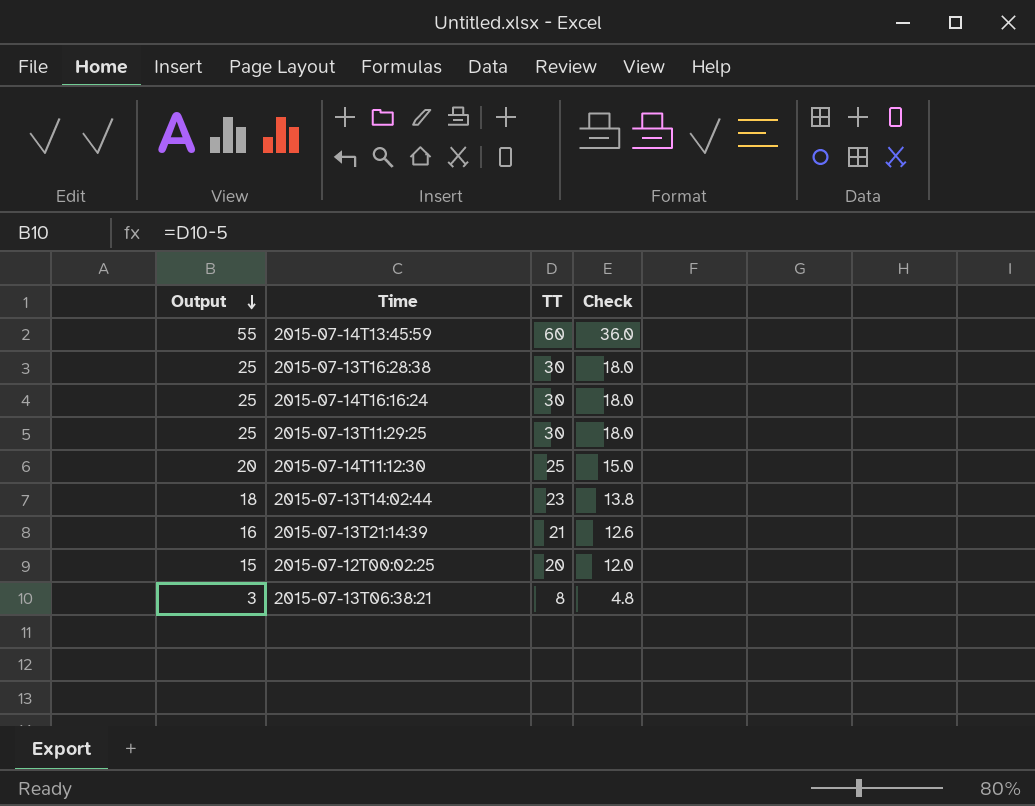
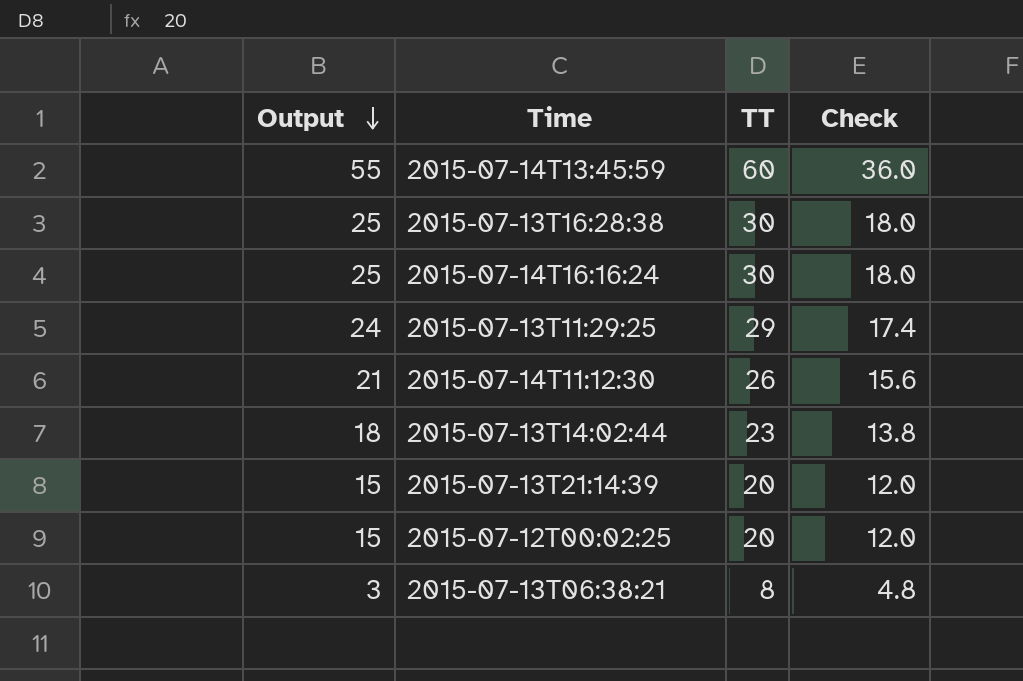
2015-07-13T11:29:25 | Output: 25 -> 24
2015-07-13T11:29:25 | TT: 30 -> 29
2015-07-13T11:29:25 | Check: 18.0 -> 17.4
2015-07-14T11:12:30 | Output: 20 -> 21
2015-07-14T11:12:30 | TT: 25 -> 26
2015-07-14T11:12:30 | Check: 15.0 -> 15.6
2015-07-13T21:14:39 | Output: 16 -> 15
2015-07-13T21:14:39 | TT: 21 -> 20
2015-07-13T21:14:39 | Check: 12.6 -> 12.0

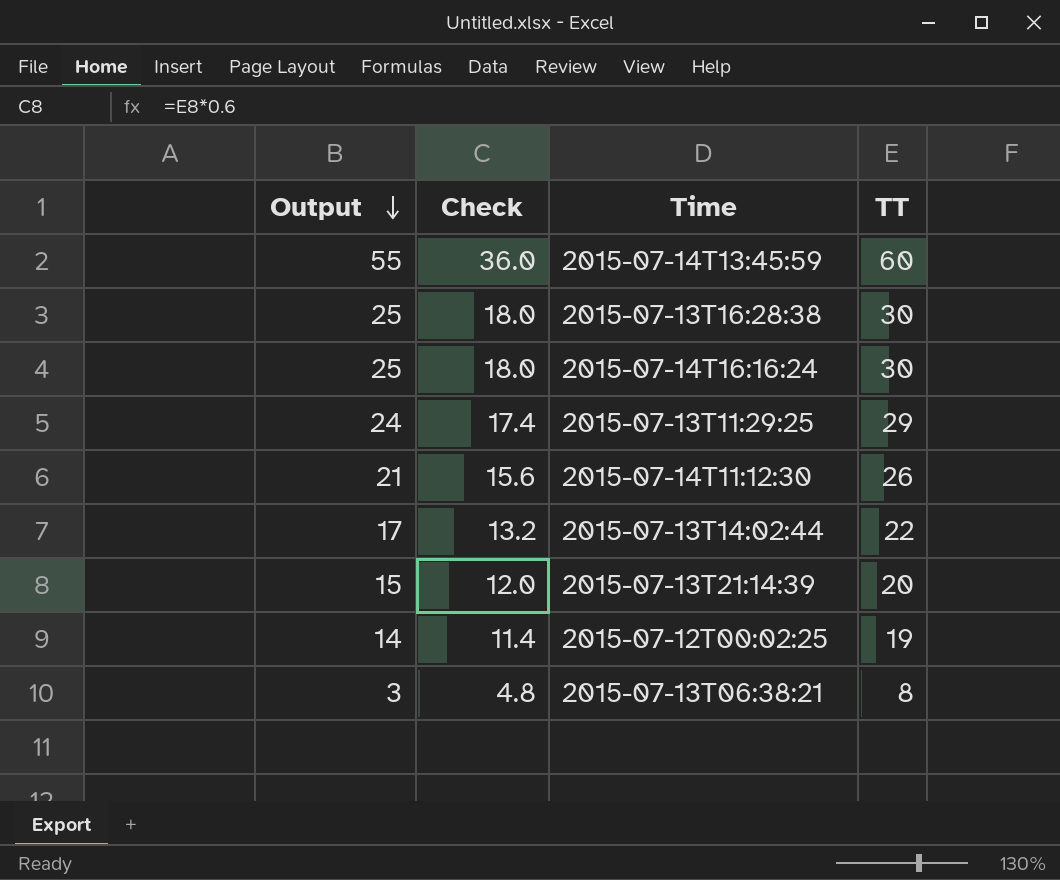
column Check | position: 4 -> 2
2015-07-13T14:02:44 | Output: 18 -> 17
2015-07-13T14:02:44 | Check: 13.8 -> 13.2
2015-07-13T14:02:44 | TT: 23 -> 22
2015-07-12T00:02:25 | Output: 15 -> 14
2015-07-12T00:02:25 | Check: 12.0 -> 11.4
2015-07-12T00:02:25 | TT: 20 -> 19

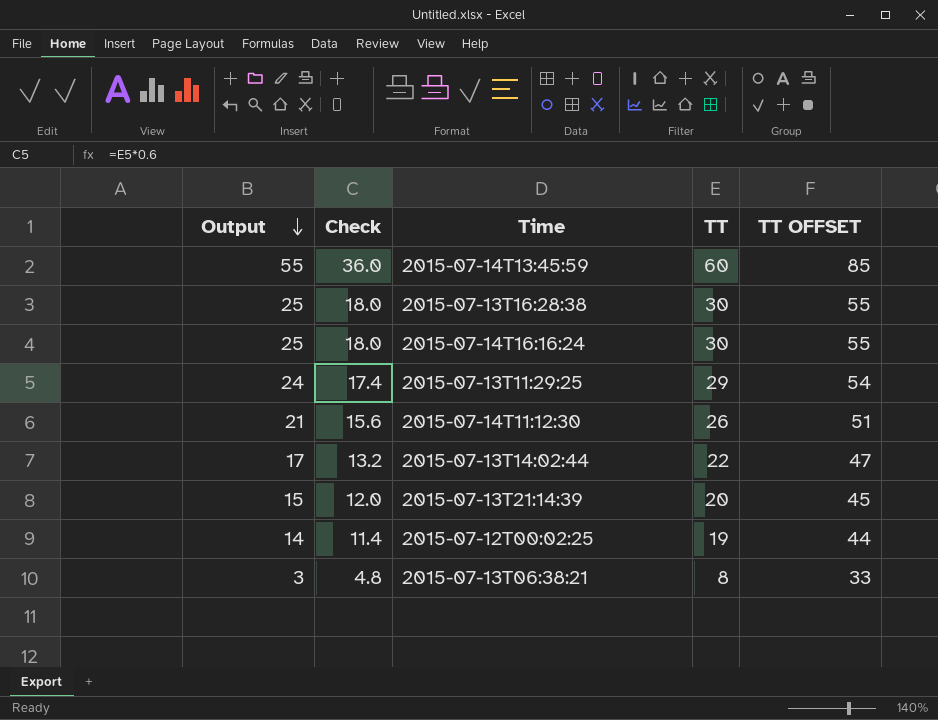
column TT OFFSET | formula: none -> [TT] + 25

